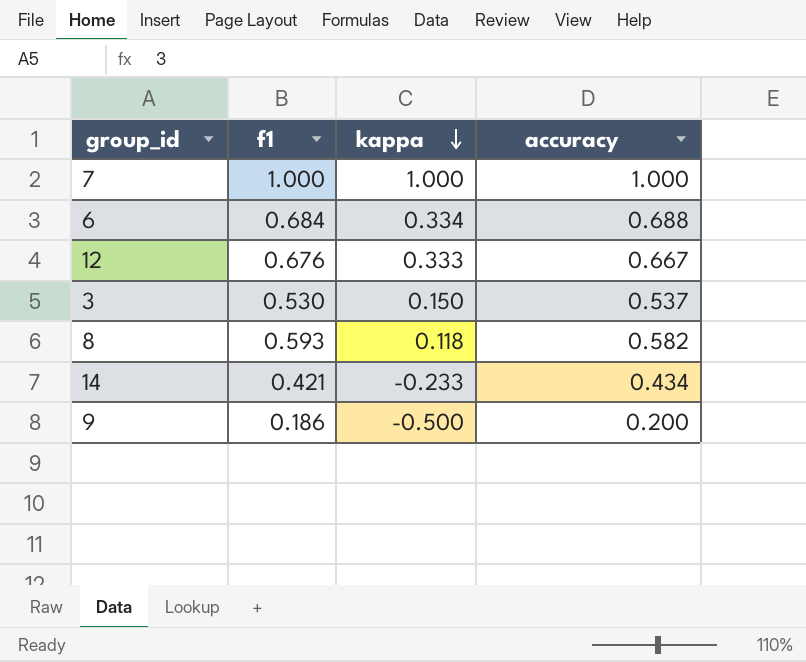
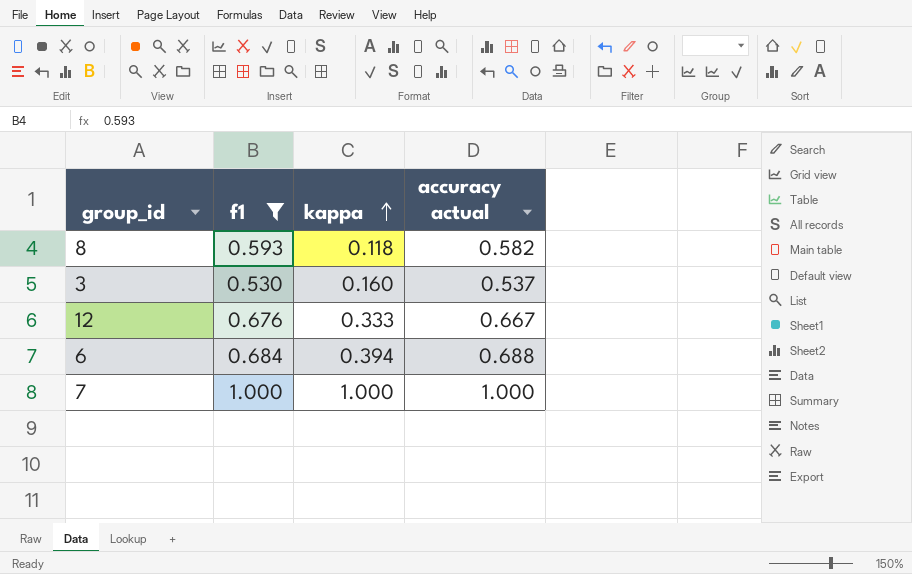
filter: none -> f1 >= 0.530
row order: kappa descending -> kappa ascending
column name: accuracy -> accuracy actual
3 | kappa: 0.150 -> 0.160
6 | kappa: 0.334 -> 0.394

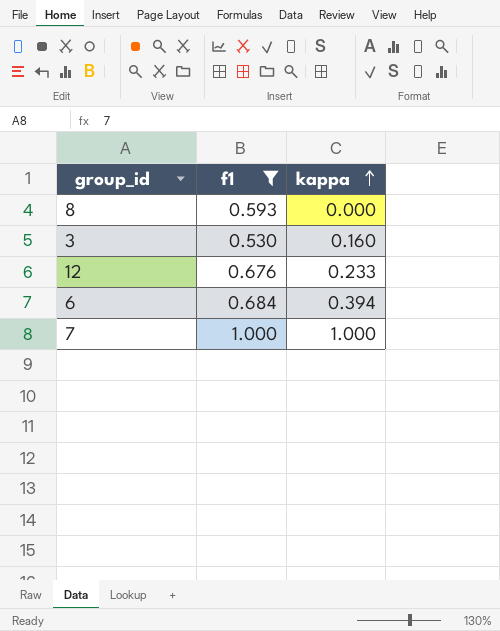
column accuracy actual | position: 4 -> none
8 | kappa: 0.118 -> 0.000
12 | kappa: 0.333 -> 0.233

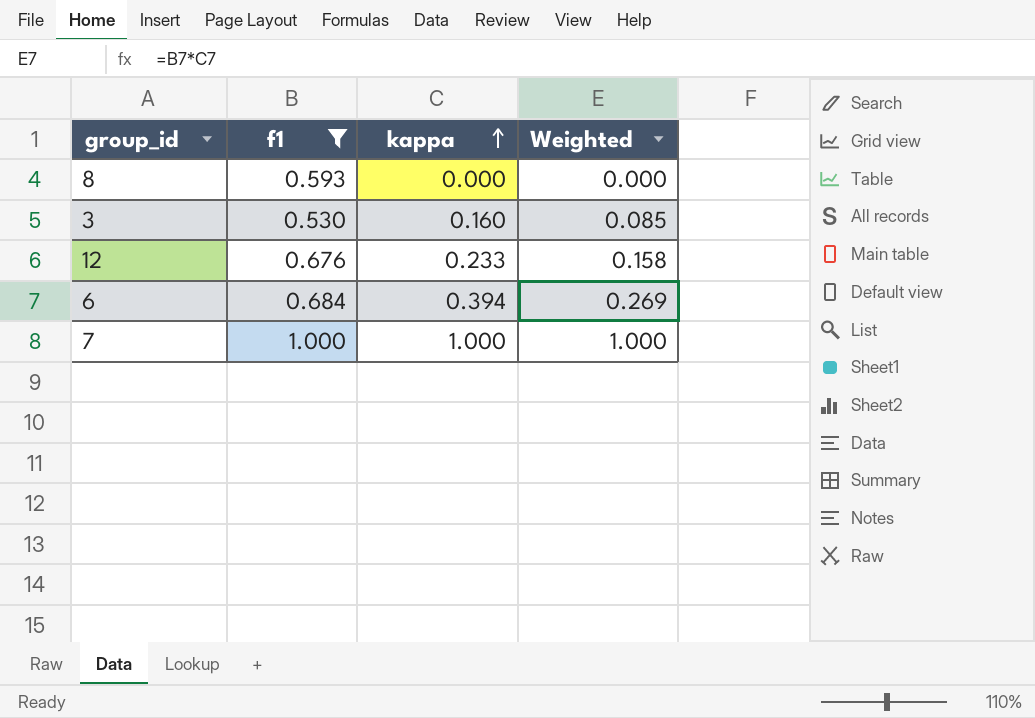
column Weighted | formula: none -> [f1] * [kappa]

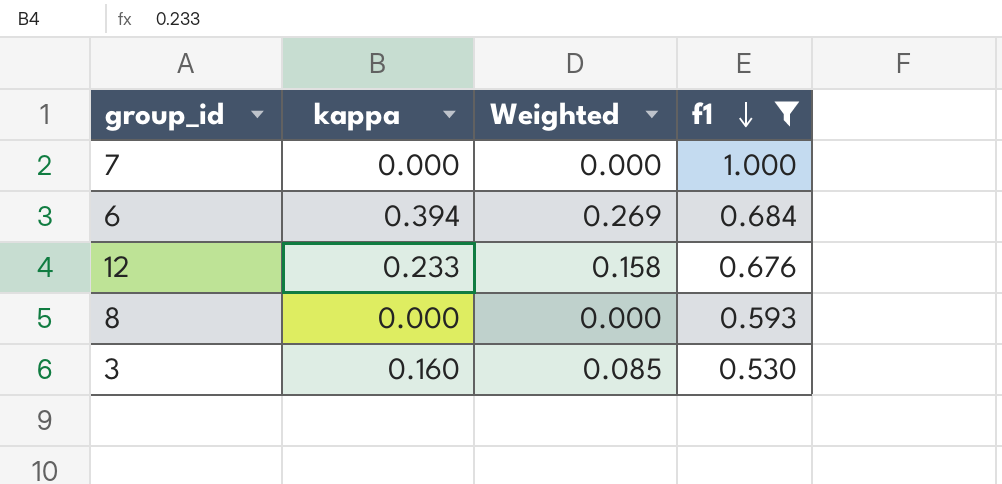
row order: kappa ascending -> f1 descending
column f1 | position: 2 -> 4
7 | kappa: 1.000 -> 0.000
7 | Weighted: 1.000 -> 0.000

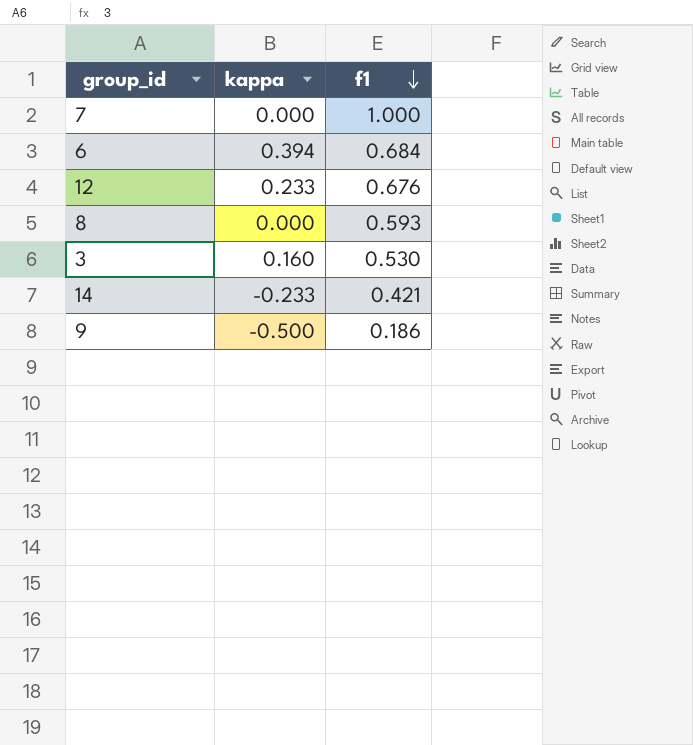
filter: f1 >= 0.530 -> none
column Weighted | formula: [kappa] * [f1] -> none

